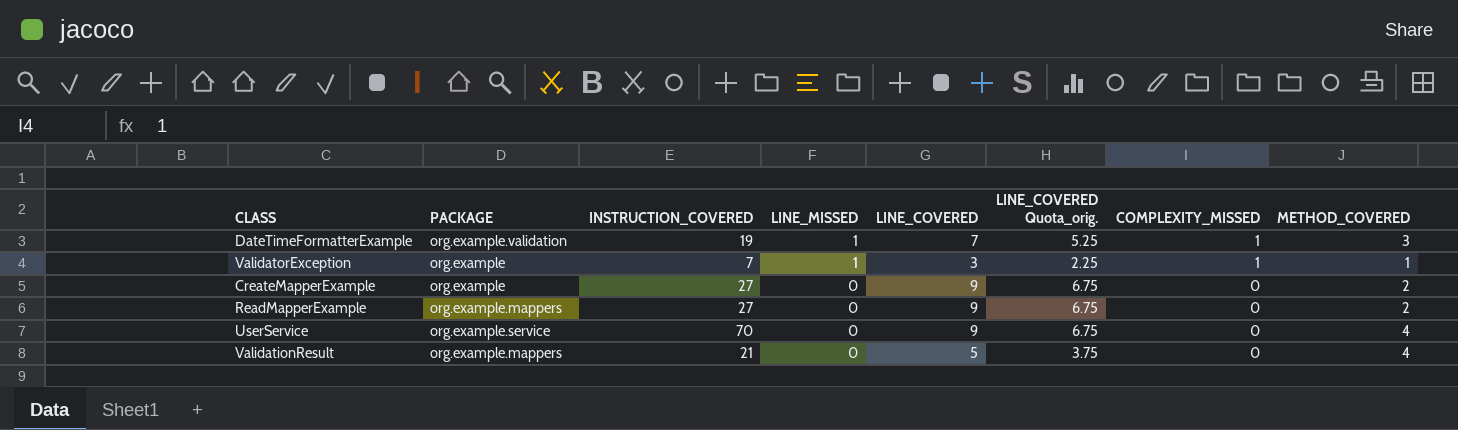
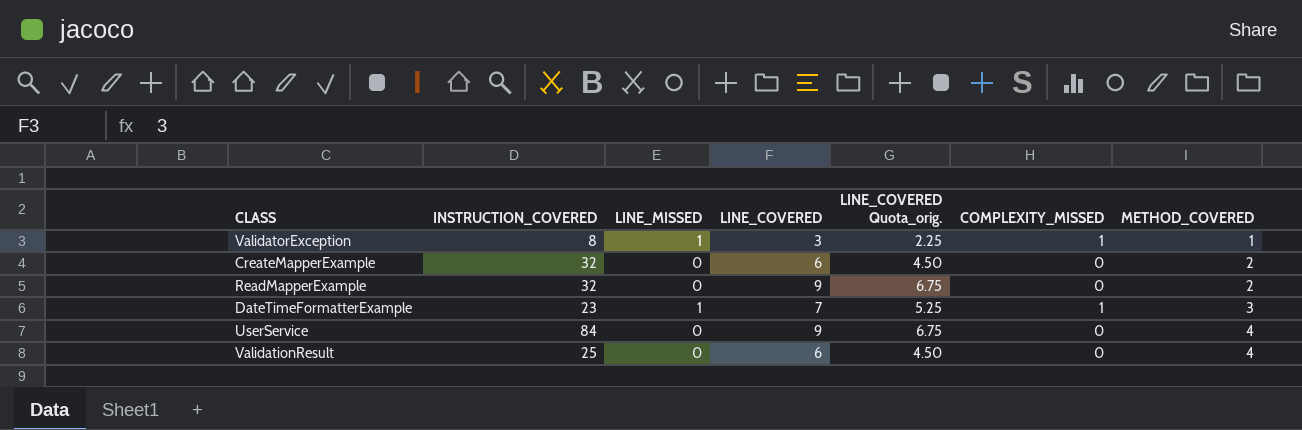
row order: LINE_MISSED descending -> METHOD_COVERED ascending
column PACKAGE | position: 2 -> none
ValidatorException | INSTRUCTION_COVERED: 7 -> 8
CreateMapperExample | INSTRUCTION_COVERED: 27 -> 32
CreateMapperExample | LINE_COVERED: 9 -> 6
CreateMapperExample | LINE_COVERED Quota_orig.: 6.75 -> 4.50
ReadMapperExample | INSTRUCTION_COVERED: 27 -> 32
DateTimeFormatterExample | INSTRUCTION_COVERED: 19 -> 23
UserService | INSTRUCTION_COVERED: 70 -> 84
ValidationResult | INSTRUCTION_COVERED: 21 -> 25
ValidationResult | LINE_COVERED: 5 -> 6
ValidationResult | LINE_COVERED Quota_orig.: 3.75 -> 4.50

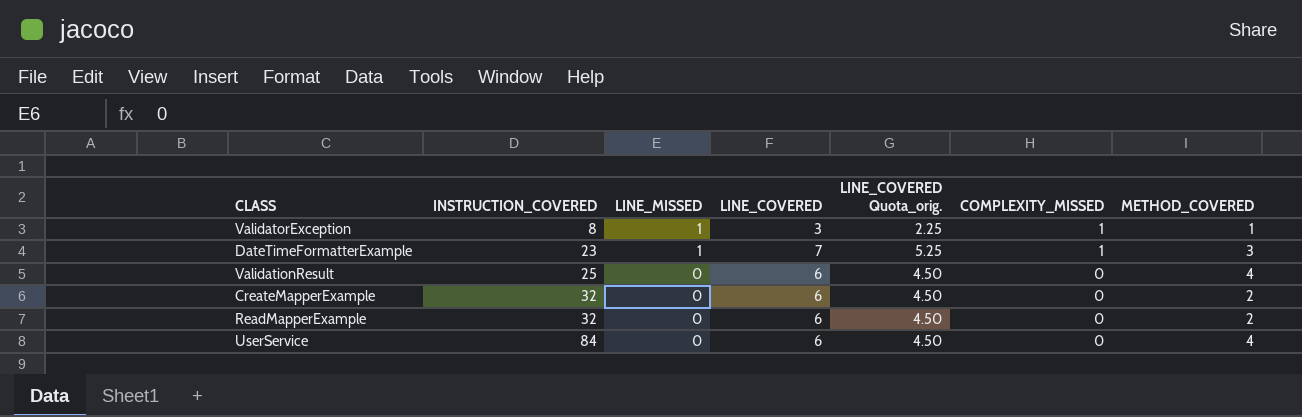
row order: METHOD_COVERED ascending -> INSTRUCTION_COVERED ascending
ReadMapperExample | LINE_COVERED: 9 -> 6
ReadMapperExample | LINE_COVERED Quota_orig.: 6.75 -> 4.50
UserService | LINE_COVERED: 9 -> 6
UserService | LINE_COVERED Quota_orig.: 6.75 -> 4.50

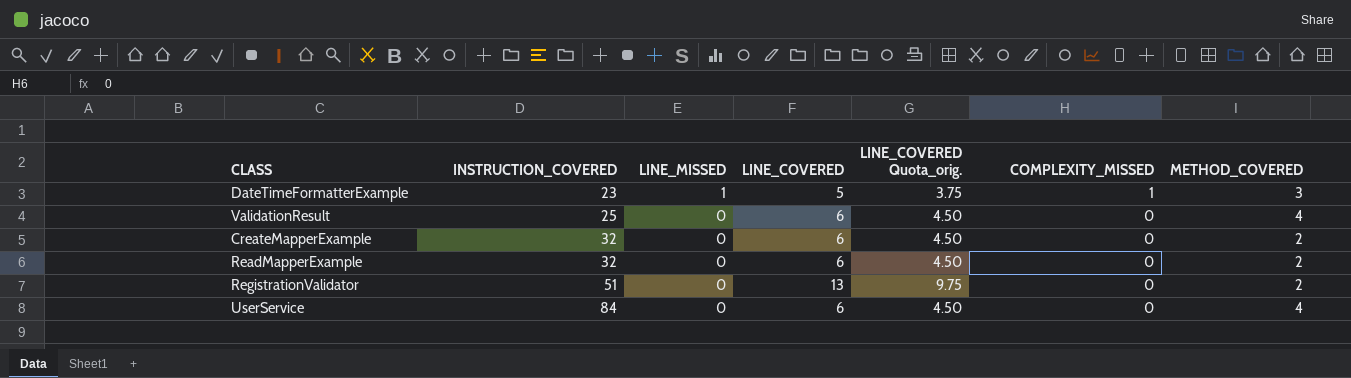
row ValidatorException: 8 | 1 | 3 | 2.25 | 1 | 1 -> none
DateTimeFormatterExample | LINE_COVERED: 7 -> 5
DateTimeFormatterExample | LINE_COVERED Quota_orig.: 5.25 -> 3.75
row RegistrationValidator: none -> 51 | 0 | 13 | 9.75 | 0 | 2

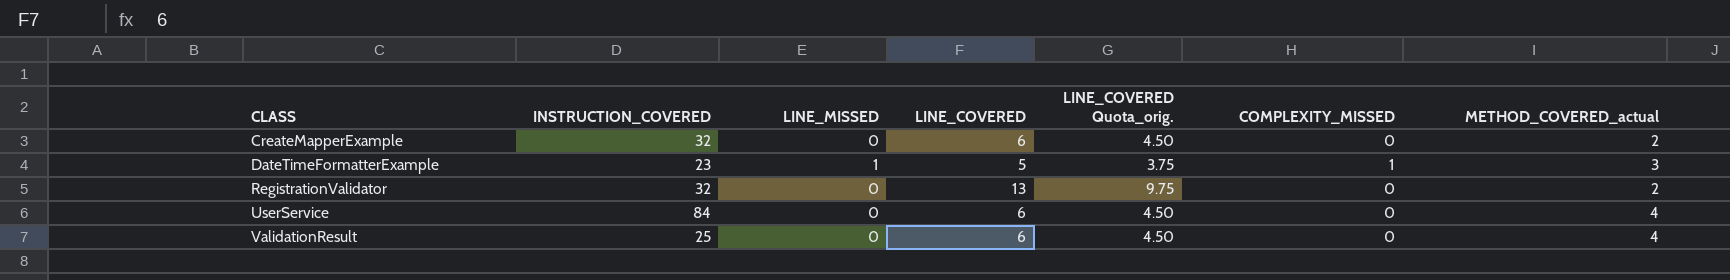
row order: INSTRUCTION_COVERED ascending -> CLASS ascending
column name: METHOD_COVERED -> METHOD_COVERED_actual
row ReadMapperExample: 32 | 0 | 6 | 4.50 | 0 | 2 -> none
RegistrationValidator | INSTRUCTION_COVERED: 51 -> 32

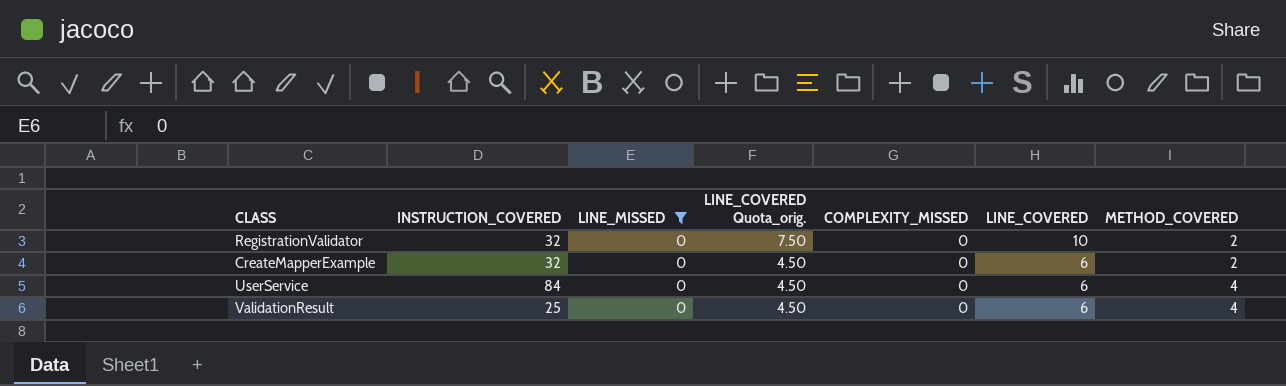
filter: none -> LINE_MISSED = 0
row order: CLASS ascending -> LINE_COVERED Quota_orig. descending
column LINE_COVERED | position: 4 -> 6
column name: METHOD_COVERED_actual -> METHOD_COVERED
RegistrationValidator | LINE_COVERED Quota_orig.: 9.75 -> 7.50
RegistrationValidator | LINE_COVERED: 13 -> 10

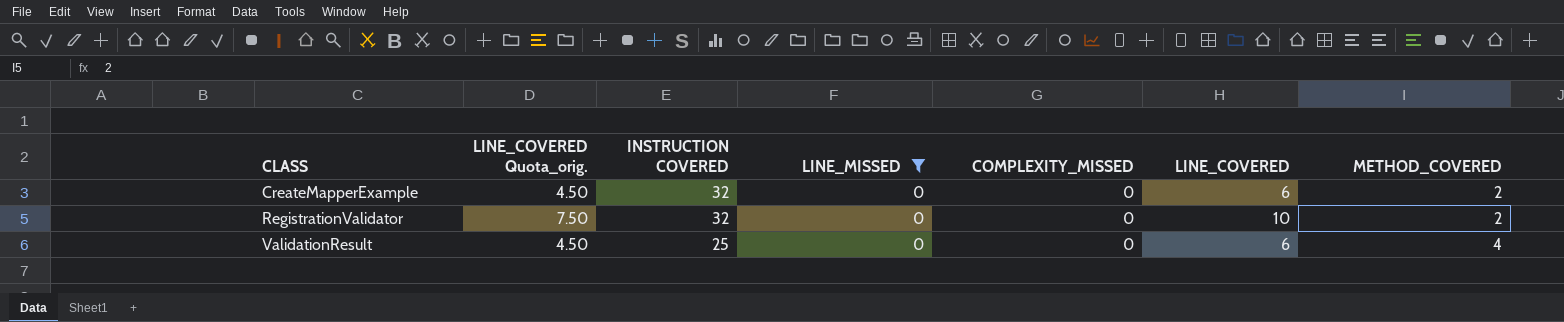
row order: LINE_COVERED Quota_orig. descending -> CLASS ascending
column LINE_COVERED Quota_orig. | position: 4 -> 2
column name: INSTRUCTION_COVERED -> INSTRUCTION COVERED
row UserService: 84 | 0 | 4.50 | 0 | 6 | 4 -> none

